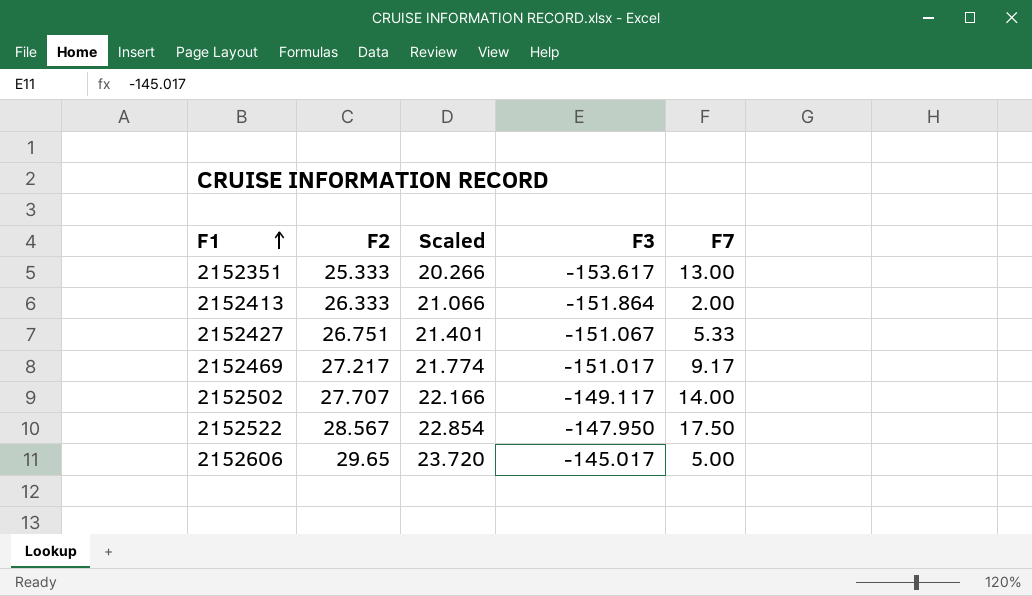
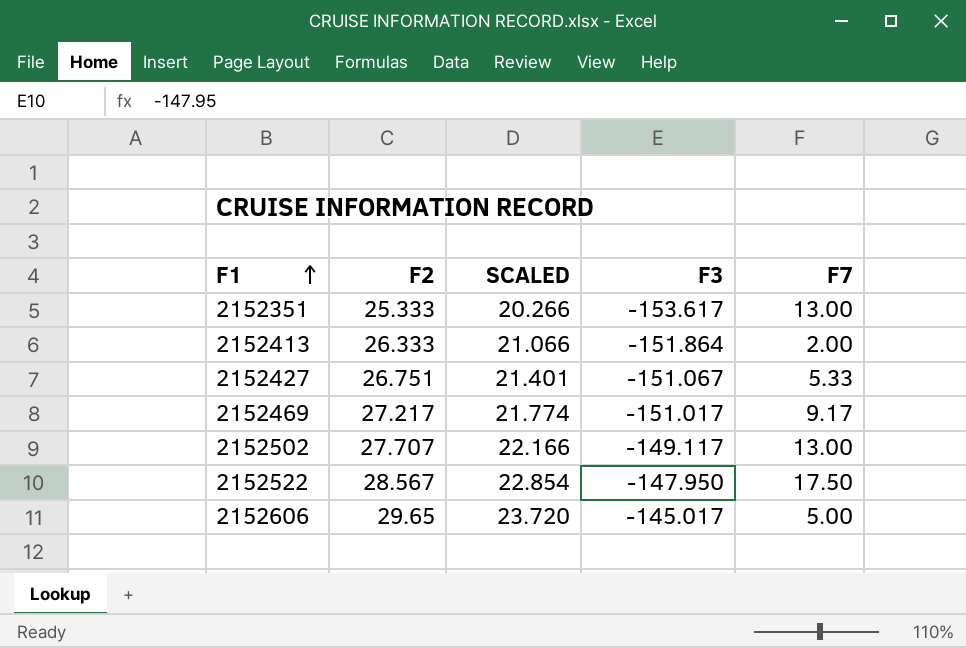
column name: Scaled -> SCALED
2152502 | F7: 14.00 -> 13.00

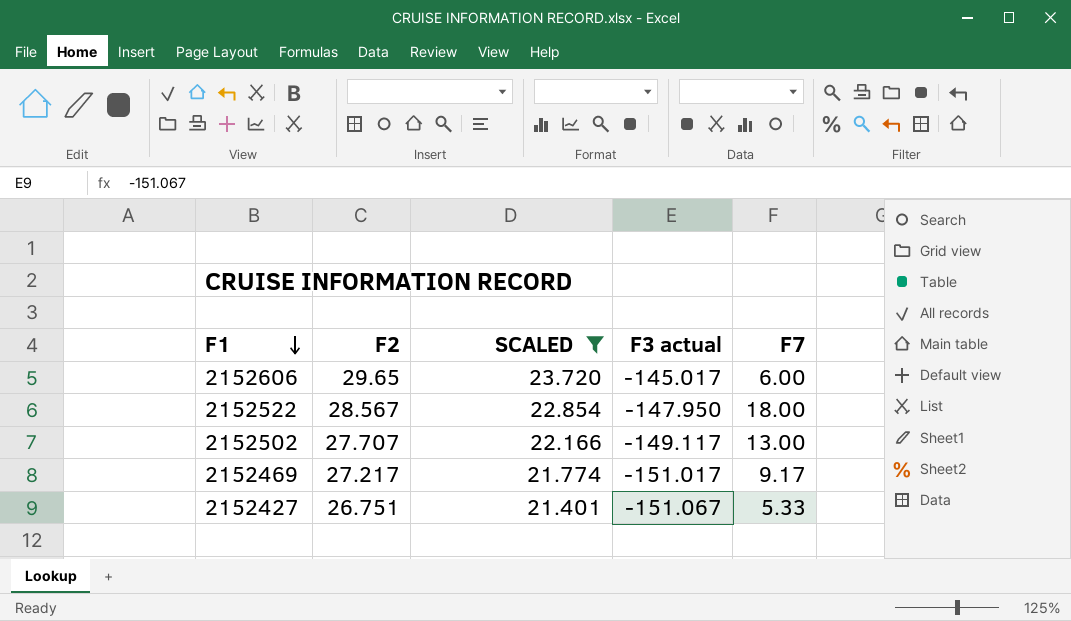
filter: none -> SCALED >= 21.401
row order: F1 ascending -> F1 descending
column name: F3 -> F3 actual
2152606 | F7: 5.00 -> 6.00
2152522 | F7: 17.50 -> 18.00

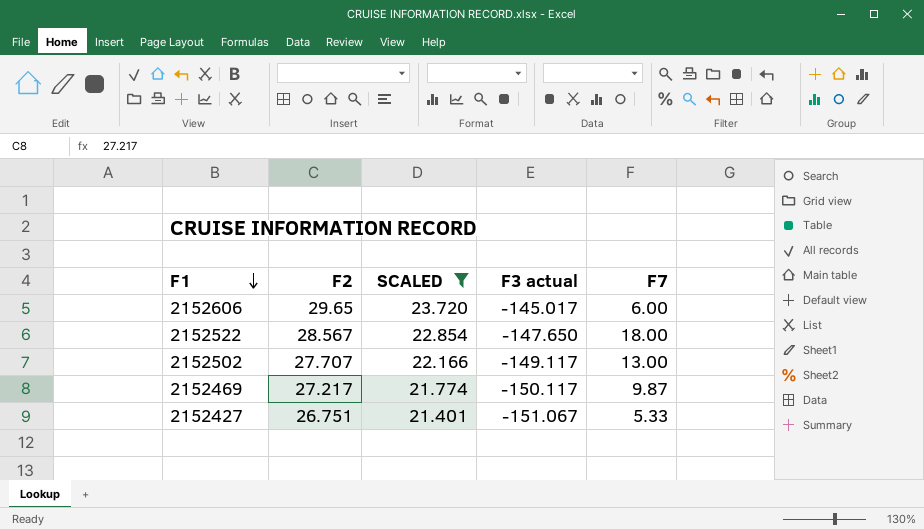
2152522 | F3 actual: -147.950 -> -147.650
2152469 | F3 actual: -151.017 -> -150.117
2152469 | F7: 9.17 -> 9.87

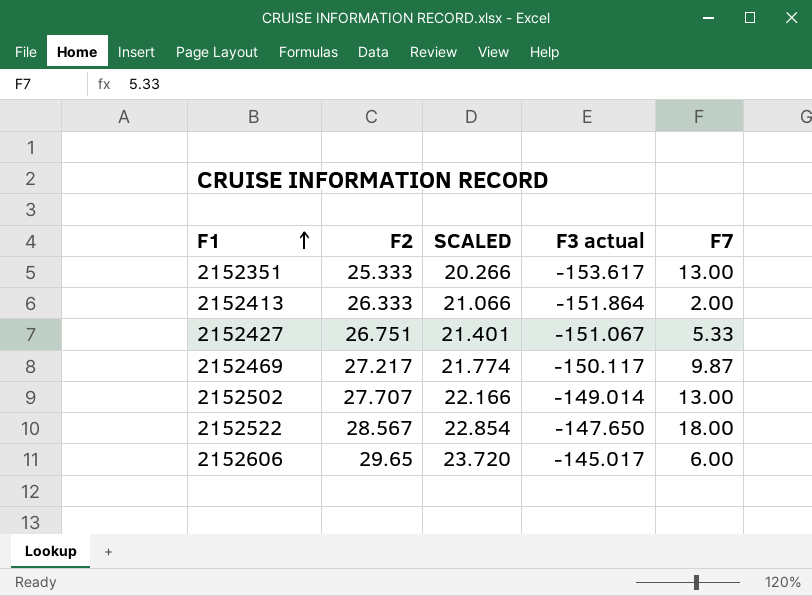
filter: SCALED >= 21.401 -> none
row order: F1 descending -> F1 ascending
2152502 | F3 actual: -149.117 -> -149.014

